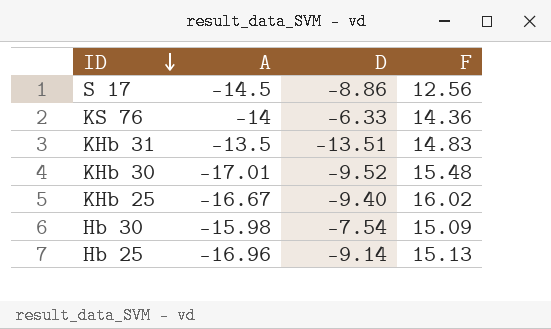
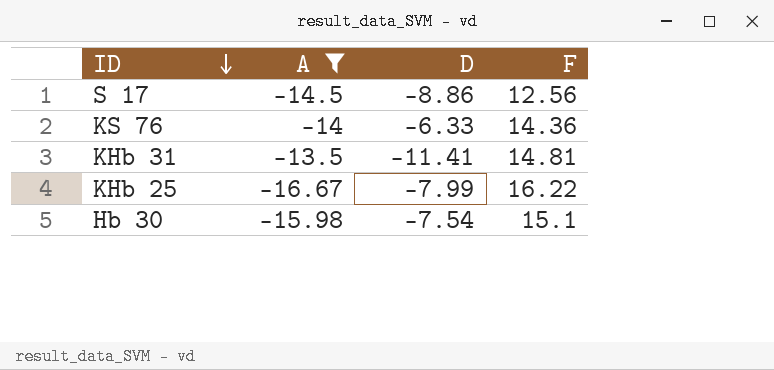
filter: none -> A >= -16.67
KHb 31 | D: -13.51 -> -11.41
KHb 31 | F: 14.83 -> 14.81
KHb 25 | D: -9.40 -> -7.99
KHb 25 | F: 16.02 -> 16.22
Hb 30 | F: 15.09 -> 15.1

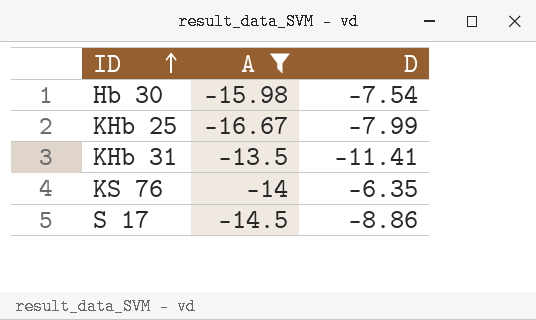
row order: ID descending -> ID ascending
column F | position: 4 -> none
KS 76 | D: -6.33 -> -6.35

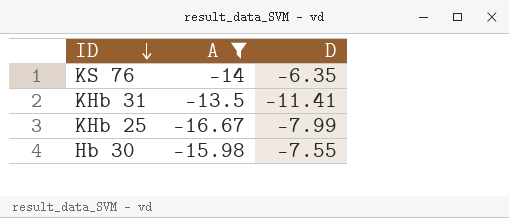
row order: ID ascending -> ID descending
row S 17: -14.5 | -8.86 -> none
Hb 30 | D: -7.54 -> -7.55

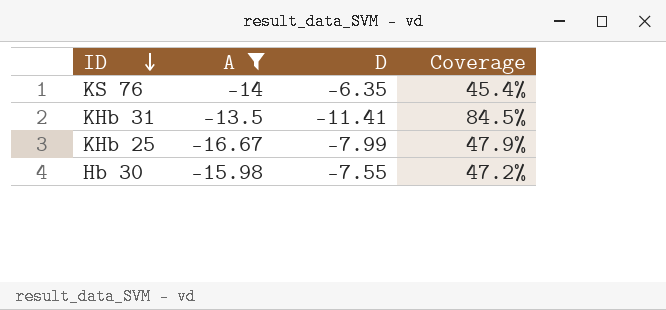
column Coverage | formula: none -> [D] / [A]

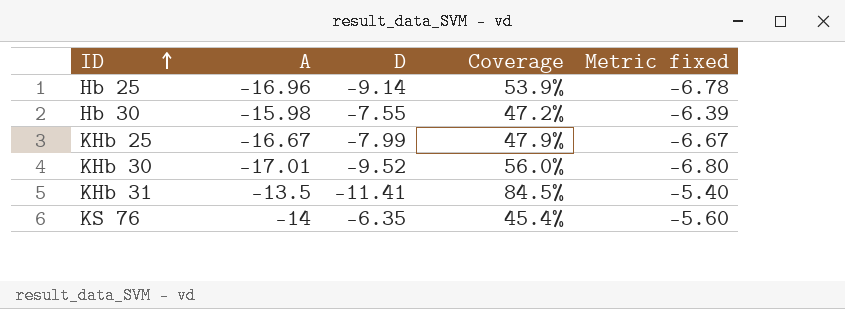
filter: A >= -16.67 -> none
row order: ID descending -> ID ascending
column Metric fixed | formula: none -> [A] * 0.4

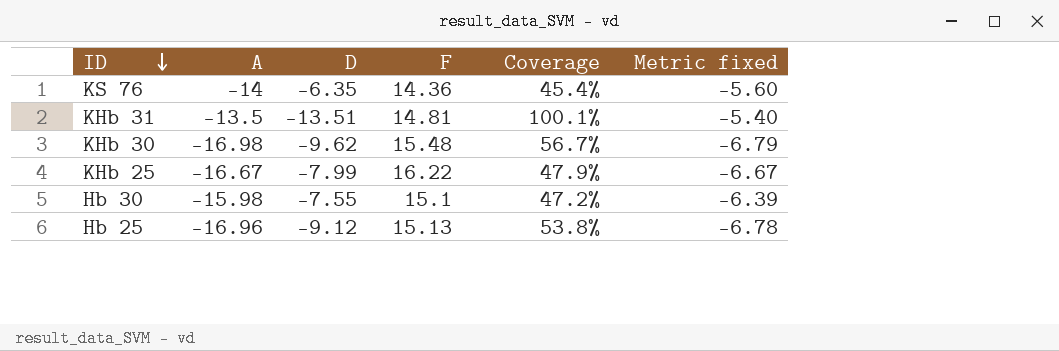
row order: ID ascending -> ID descending
column F | position: none -> 4
KHb 31 | D: -11.41 -> -13.51
KHb 31 | Coverage: 84.5% -> 100.1%
KHb 30 | A: -17.01 -> -16.98
KHb 30 | D: -9.52 -> -9.62
KHb 30 | Coverage: 56.0% -> 56.7%
KHb 30 | Metric fixed: -6.80 -> -6.79
Hb 25 | D: -9.14 -> -9.12
Hb 25 | Coverage: 53.9% -> 53.8%

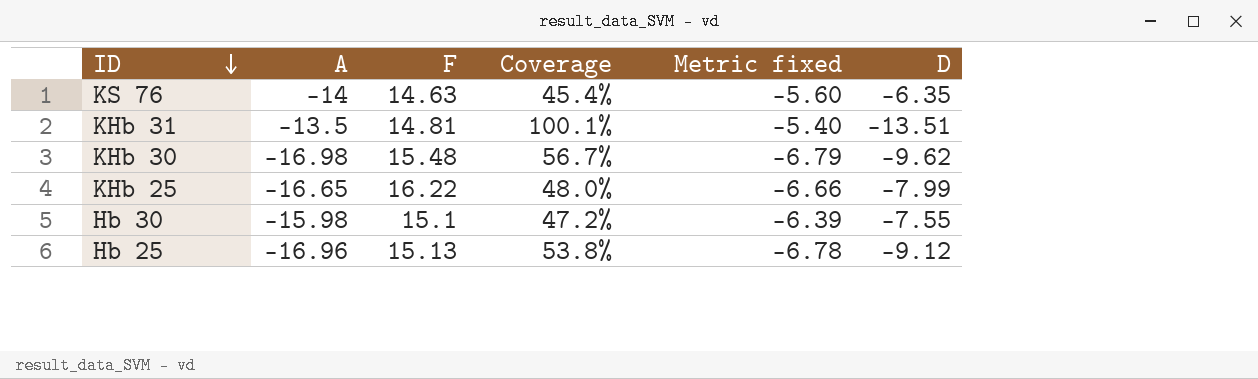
column D | position: 3 -> 6
KS 76 | F: 14.36 -> 14.63
KHb 25 | A: -16.67 -> -16.65
KHb 25 | Coverage: 47.9% -> 48.0%
KHb 25 | Metric fixed: -6.67 -> -6.66

